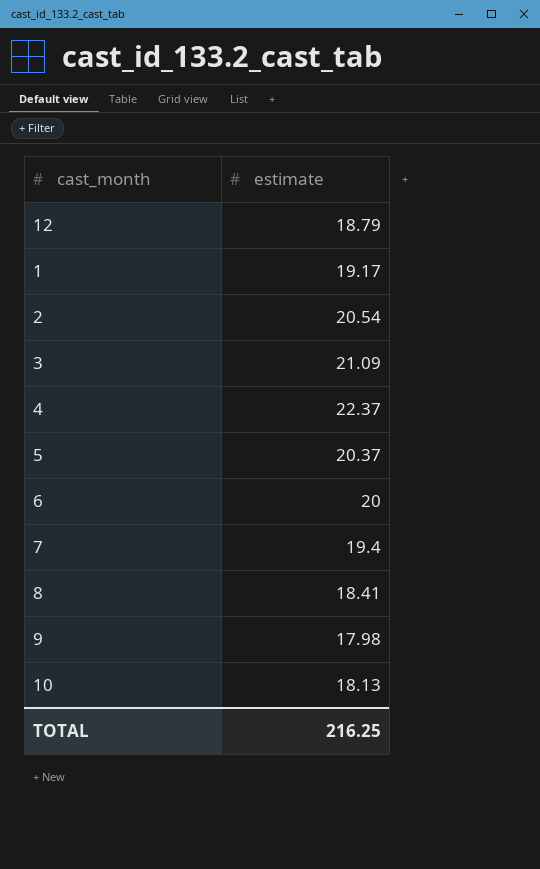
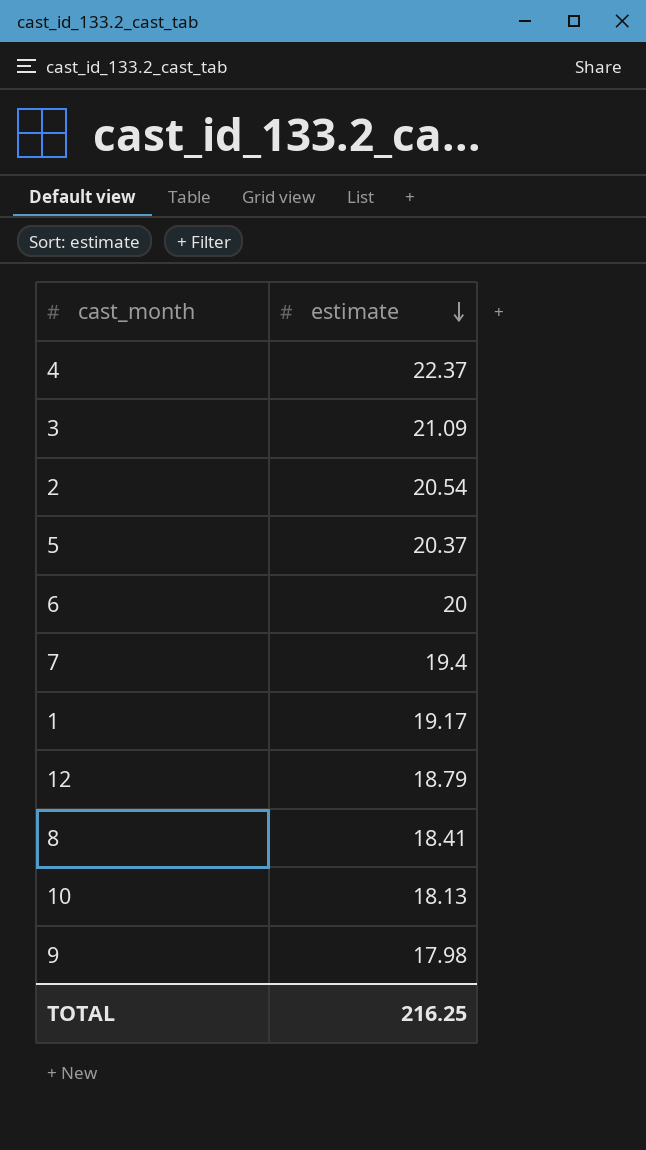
row order: none -> estimate descending

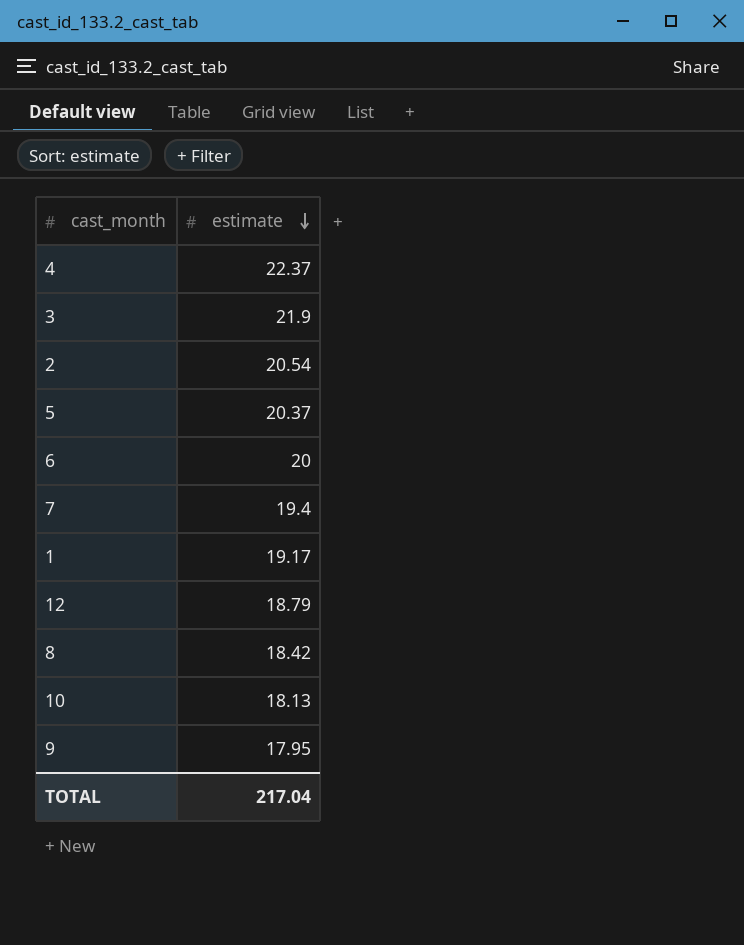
3 | estimate: 21.09 -> 21.9
8 | estimate: 18.41 -> 18.42
9 | estimate: 17.98 -> 17.95
TOTAL | estimate: 216.25 -> 217.04

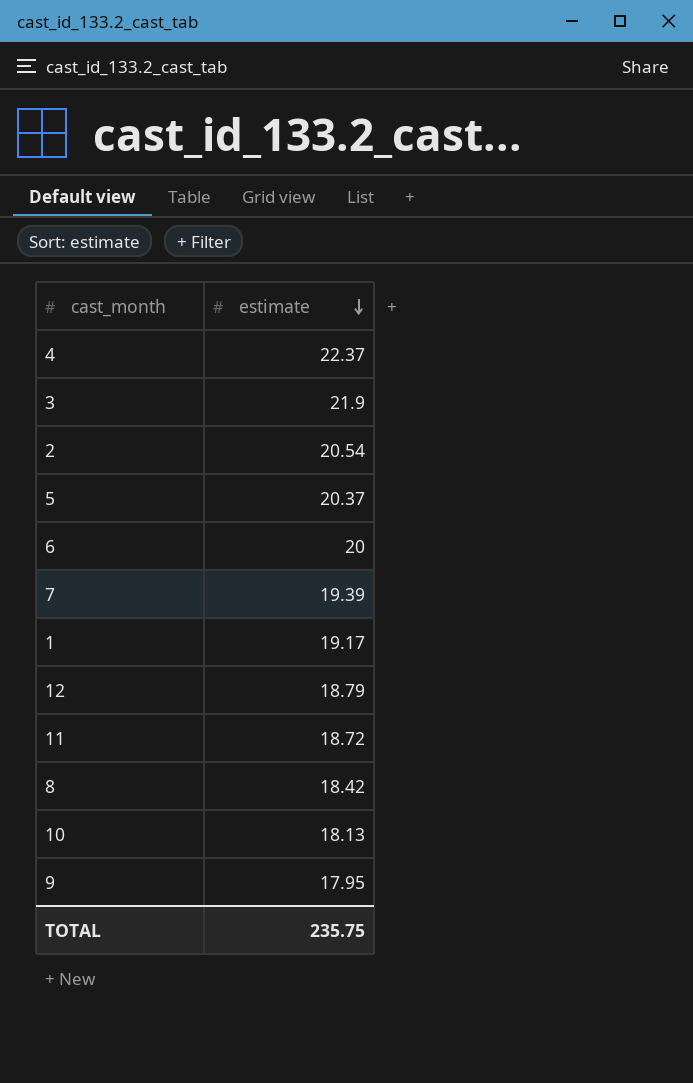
7 | estimate: 19.4 -> 19.39
row 11: none -> 18.72
TOTAL | estimate: 217.04 -> 235.75

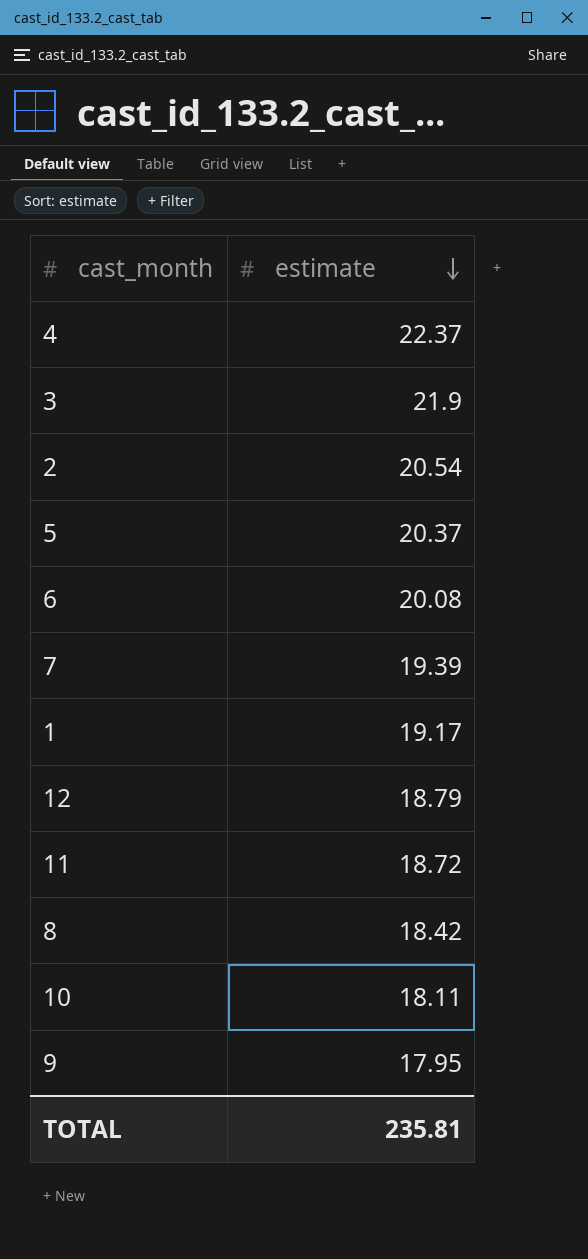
6 | estimate: 20 -> 20.08
10 | estimate: 18.13 -> 18.11
TOTAL | estimate: 235.75 -> 235.81

